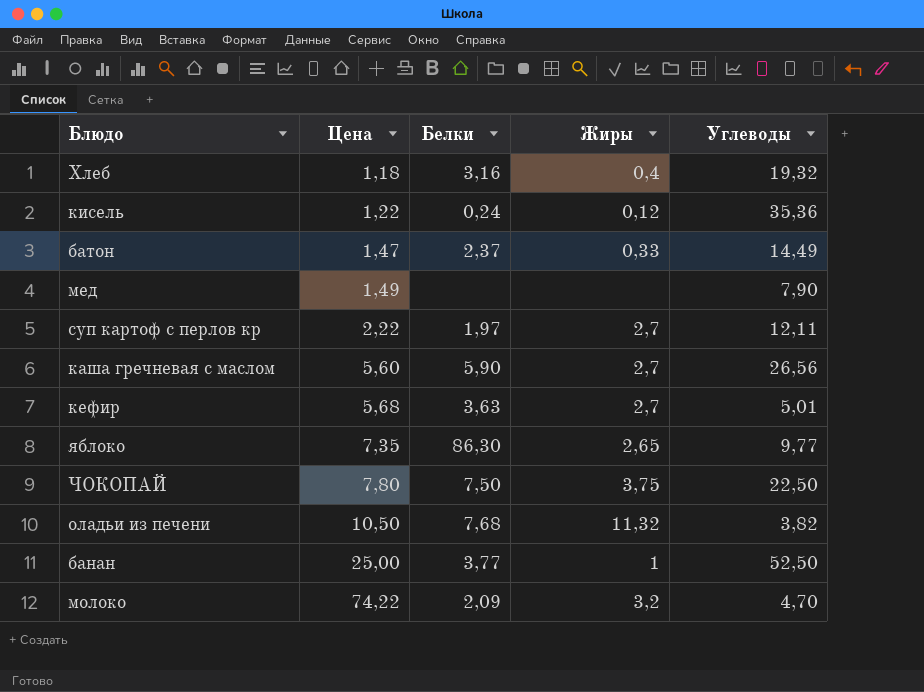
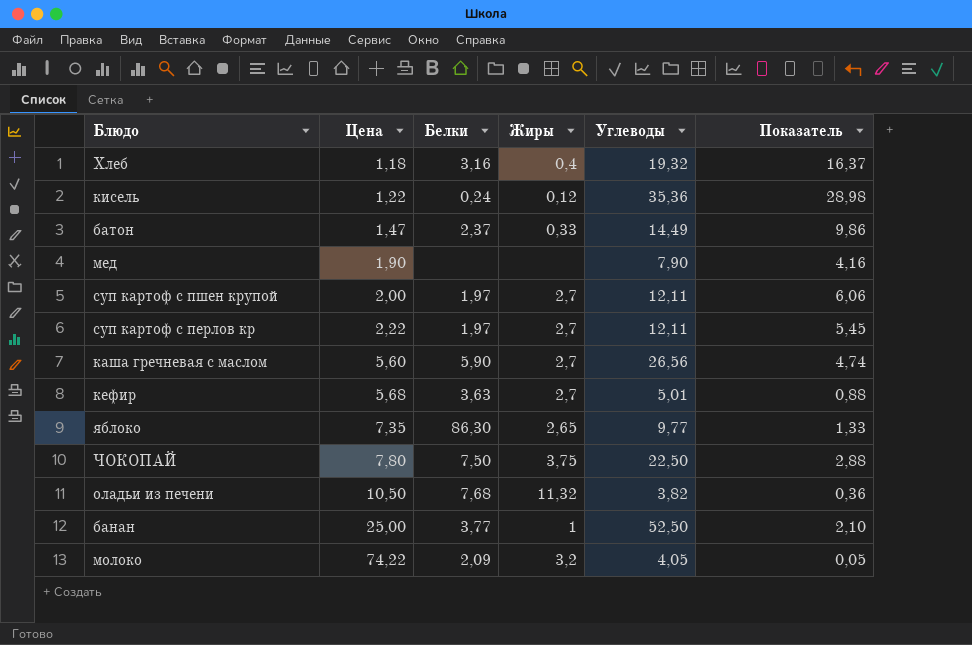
column Показатель | formula: none -> [Углеводы] / [Цена]
мед | Цена: 1,49 -> 1,90
row суп картоф с пшен крупой: none -> 2,00 | 1,97 | 2,7 | 12,11 | 6,06
молоко | Углеводы: 4,70 -> 4,05

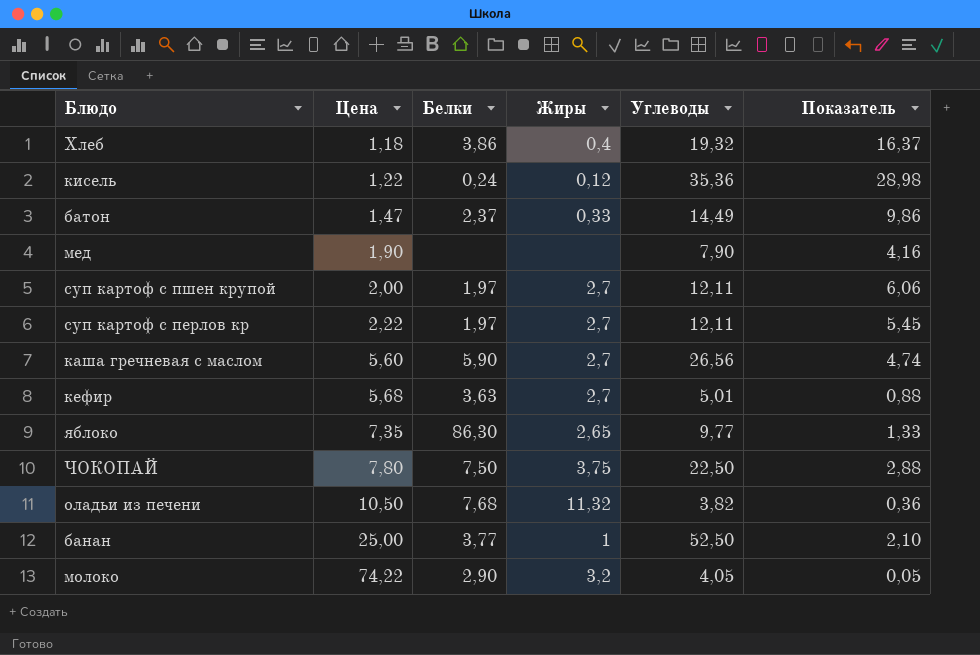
Хлеб | Белки: 3,16 -> 3,86
молоко | Белки: 2,09 -> 2,90

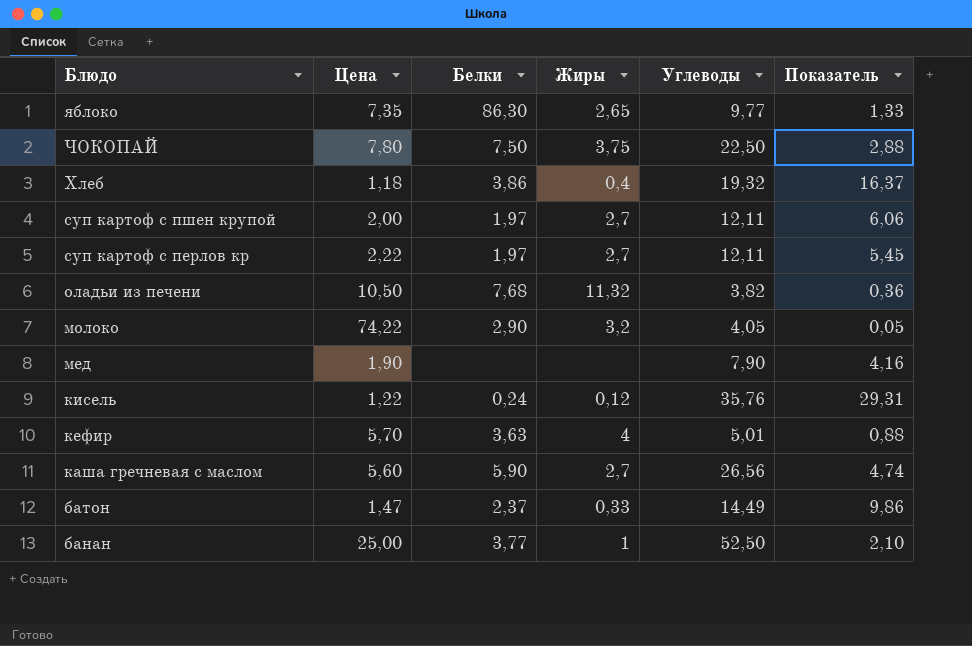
row order: Цена ascending -> Блюдо descending
кисель | Углеводы: 35,36 -> 35,76
кисель | Показатель: 28,98 -> 29,31
кефир | Цена: 5,68 -> 5,70
кефир | Жиры: 2,7 -> 4

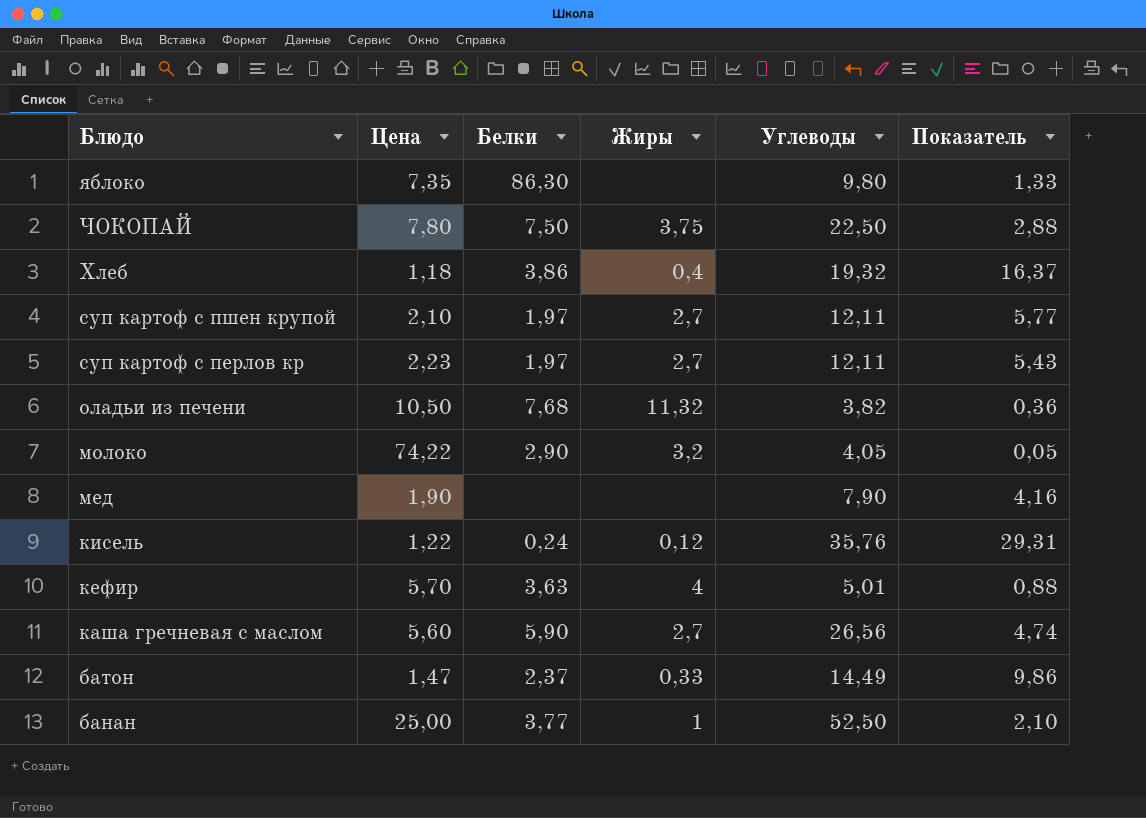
яблоко | Жиры: 2,65 -> none
яблоко | Углеводы: 9,77 -> 9,80
суп картоф с пшен крупой | Цена: 2,00 -> 2,10
суп картоф с пшен крупой | Показатель: 6,06 -> 5,77
суп картоф с перлов кр | Цена: 2,22 -> 2,23
суп картоф с перлов кр | Показатель: 5,45 -> 5,43

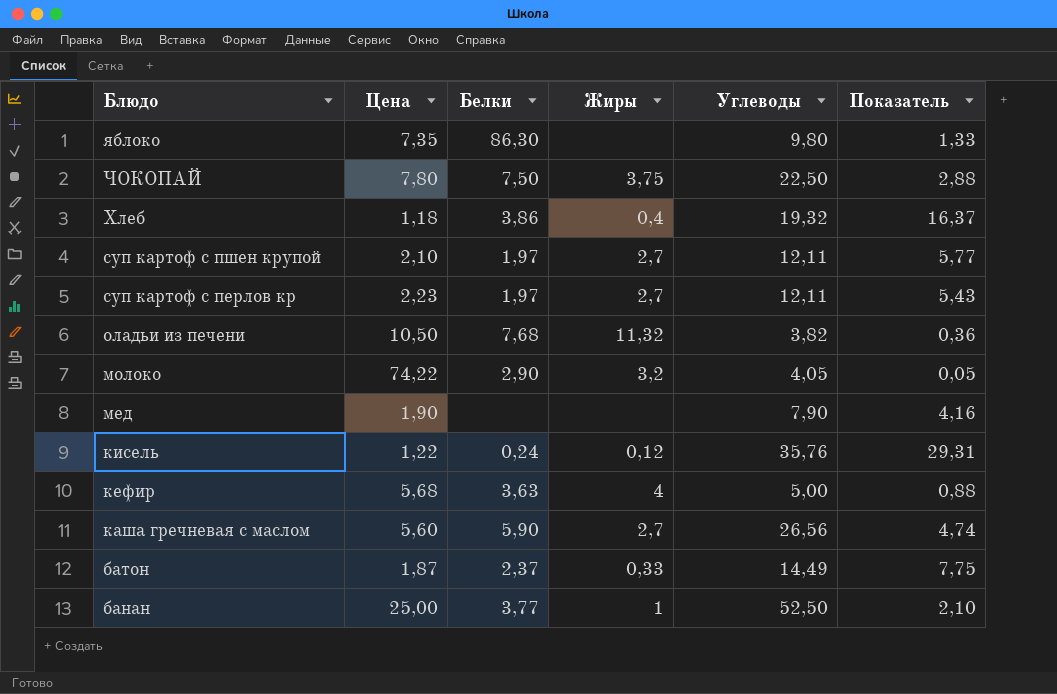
кефир | Цена: 5,70 -> 5,68
кефир | Углеводы: 5,01 -> 5,00
батон | Цена: 1,47 -> 1,87
батон | Показатель: 9,86 -> 7,75

